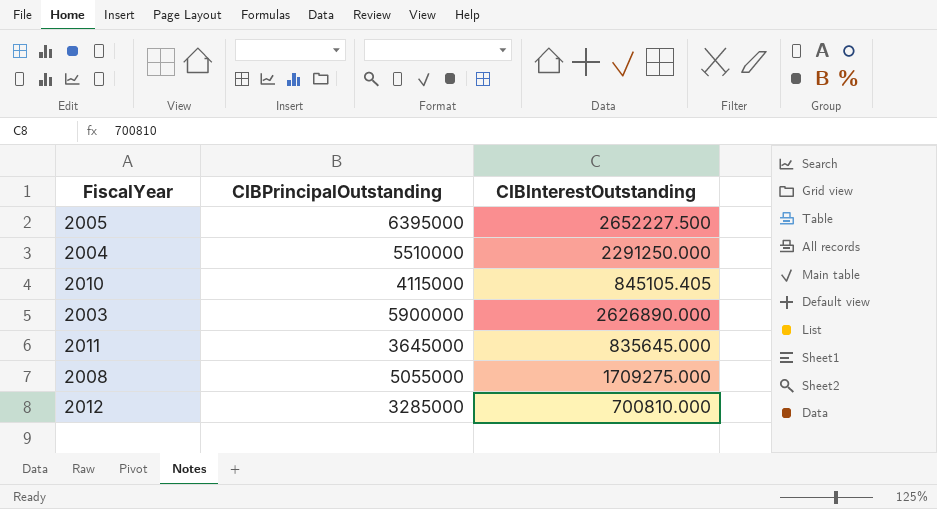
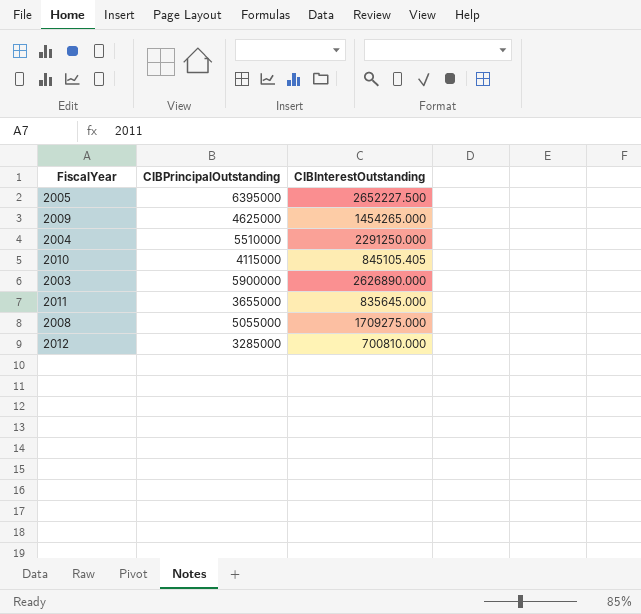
row 2009: none -> 4625000 | 1454265.000
2011 | CIBPrincipalOutstanding: 3645000 -> 3655000

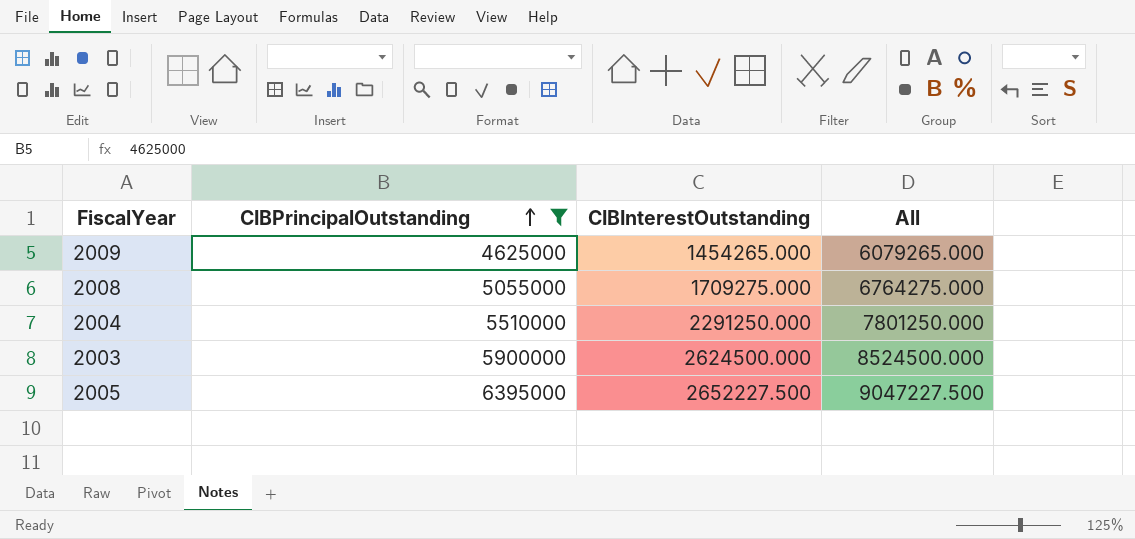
filter: none -> CIBPrincipalOutstanding >= 4625000
row order: none -> CIBPrincipalOutstanding ascending
column All | formula: none -> [CIBPrincipalOutstanding] + [CIBInterestOutstanding]
2003 | CIBInterestOutstanding: 2626890.000 -> 2624500.000

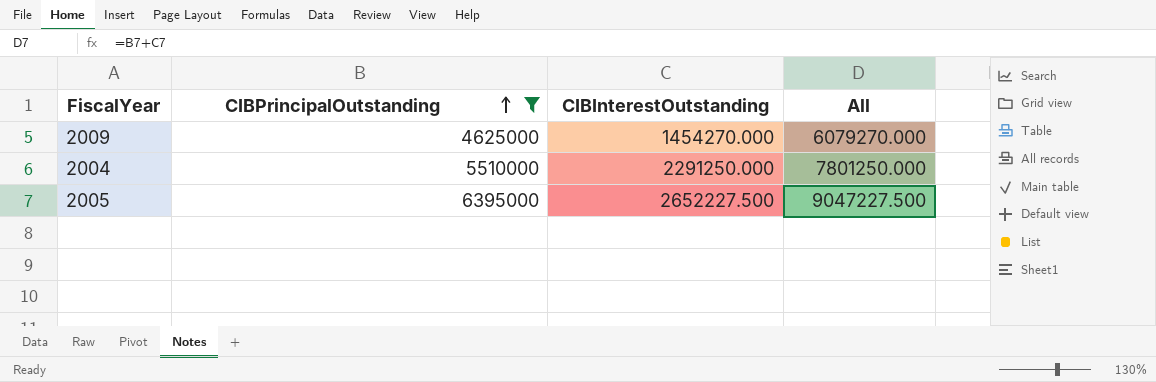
row 2008: 5055000 | 1709275.000 | 6764275.000 -> none
row 2003: 5900000 | 2624500.000 | 8524500.000 -> none
2009 | CIBInterestOutstanding: 1454265.000 -> 1454270.000
2009 | All: 6079265.000 -> 6079270.000

